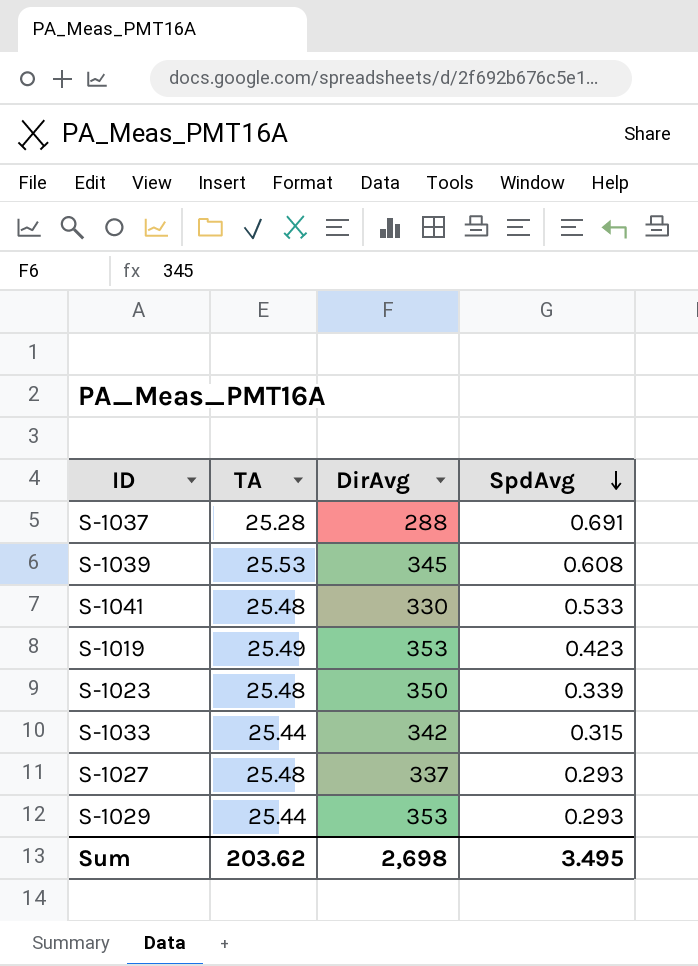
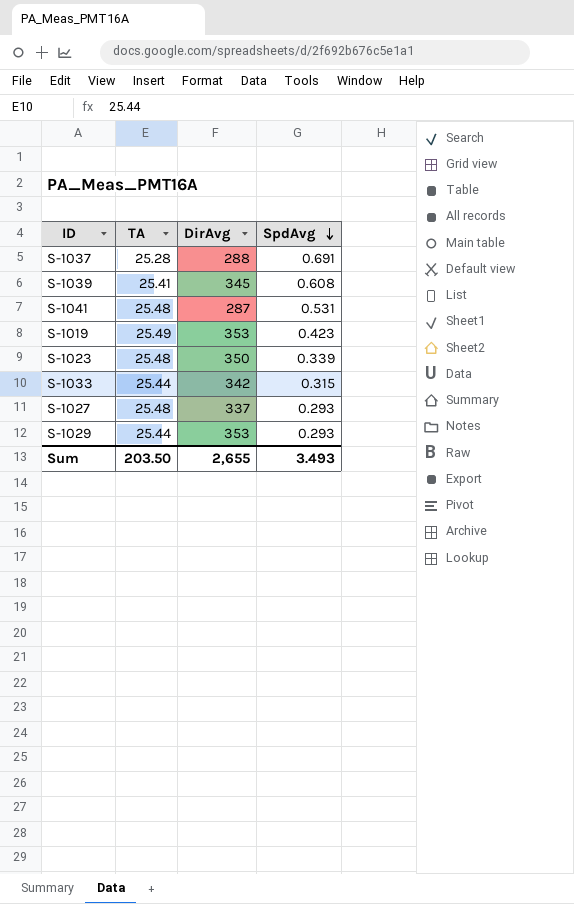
S-1039 | TA: 25.53 -> 25.41
S-1041 | DirAvg: 330 -> 287
S-1041 | SpdAvg: 0.533 -> 0.531
Sum | TA: 203.62 -> 203.50
Sum | DirAvg: 2,698 -> 2,655
Sum | SpdAvg: 3.495 -> 3.493

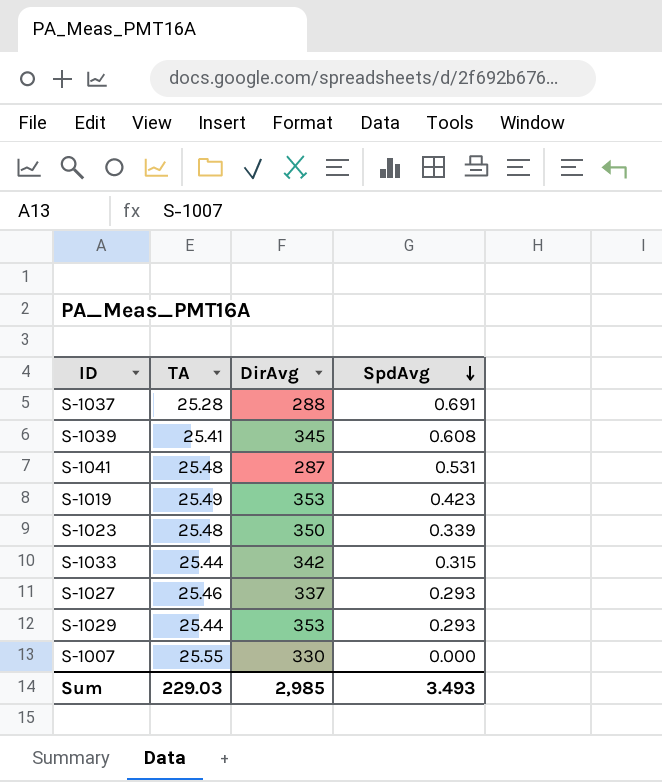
S-1027 | TA: 25.48 -> 25.46
row S-1007: none -> 25.55 | 330 | 0.000
Sum | TA: 203.50 -> 229.03
Sum | DirAvg: 2,655 -> 2,985

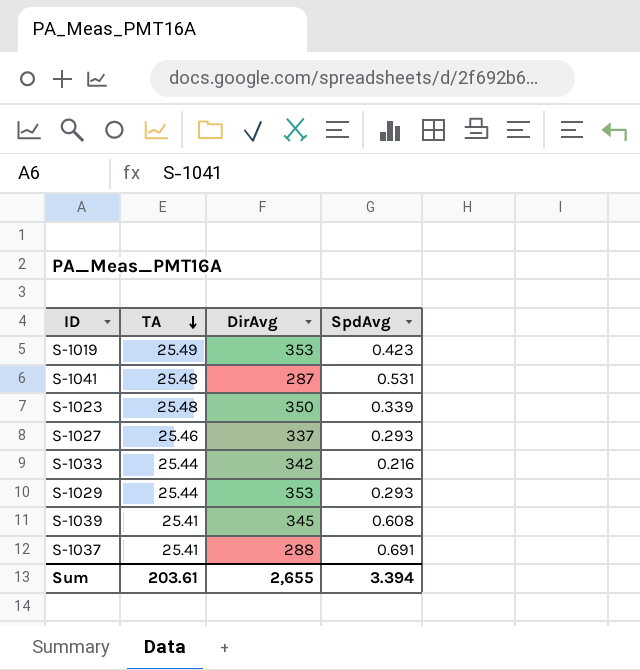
row order: SpdAvg descending -> TA descending
row S-1007: 25.55 | 330 | 0.000 -> none
S-1033 | SpdAvg: 0.315 -> 0.216
S-1037 | TA: 25.28 -> 25.41
Sum | TA: 229.03 -> 203.61
Sum | DirAvg: 2,985 -> 2,655
Sum | SpdAvg: 3.493 -> 3.394

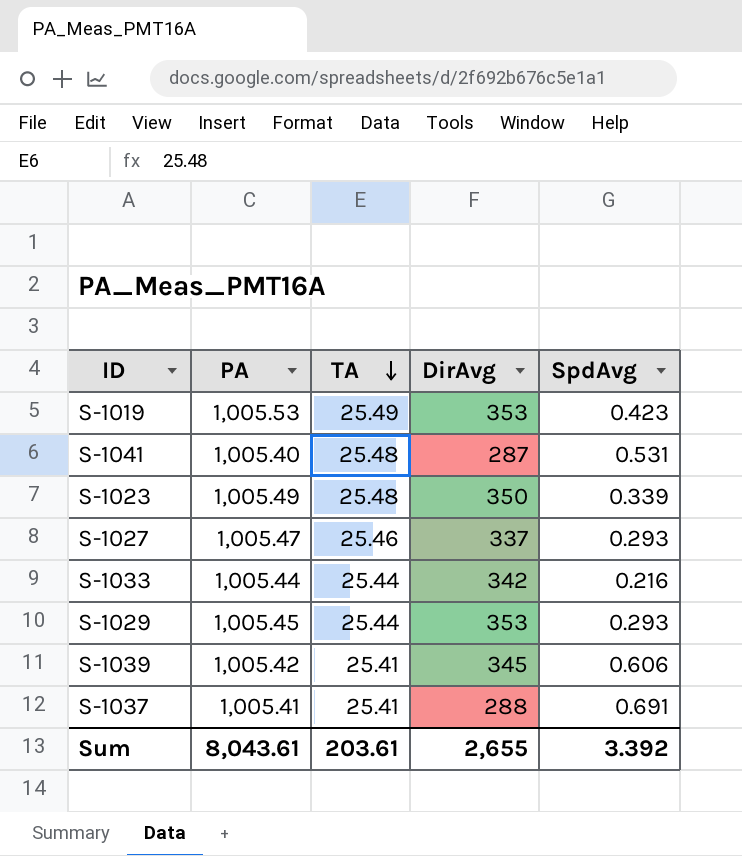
column PA | position: none -> 2
S-1039 | SpdAvg: 0.608 -> 0.606
Sum | SpdAvg: 3.394 -> 3.392

